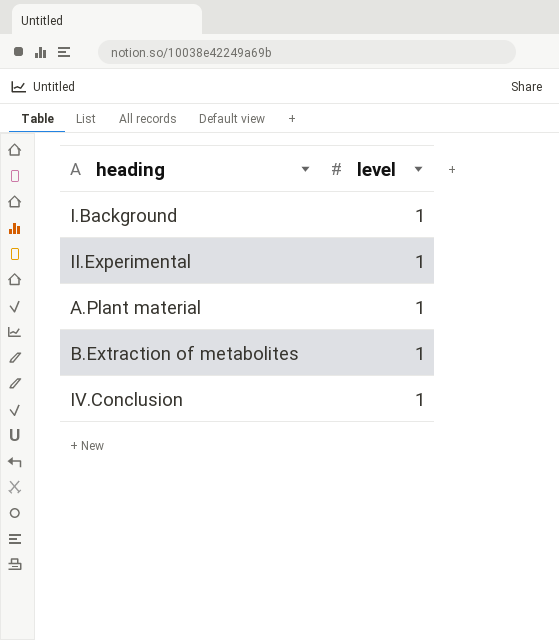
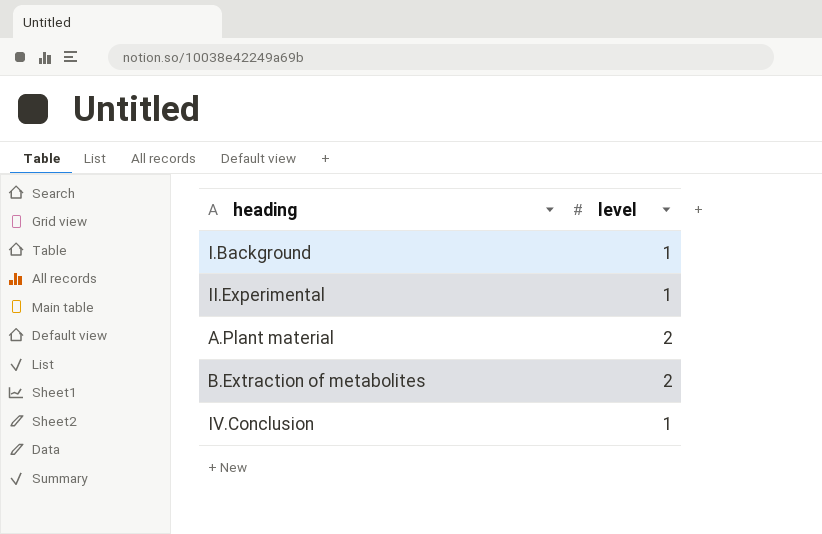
A.Plant material | level: 1 -> 2
B.Extraction of metabolites | level: 1 -> 2

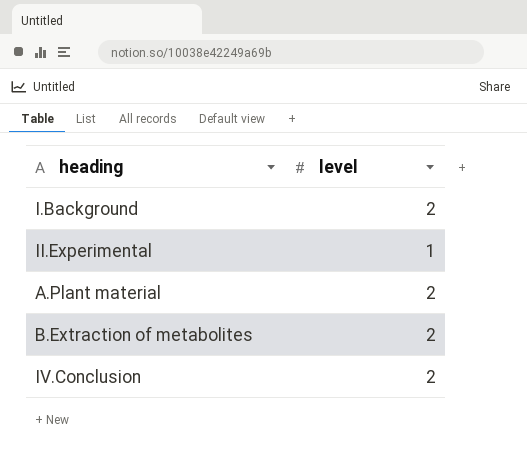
I.Background | level: 1 -> 2
IV.Conclusion | level: 1 -> 2

